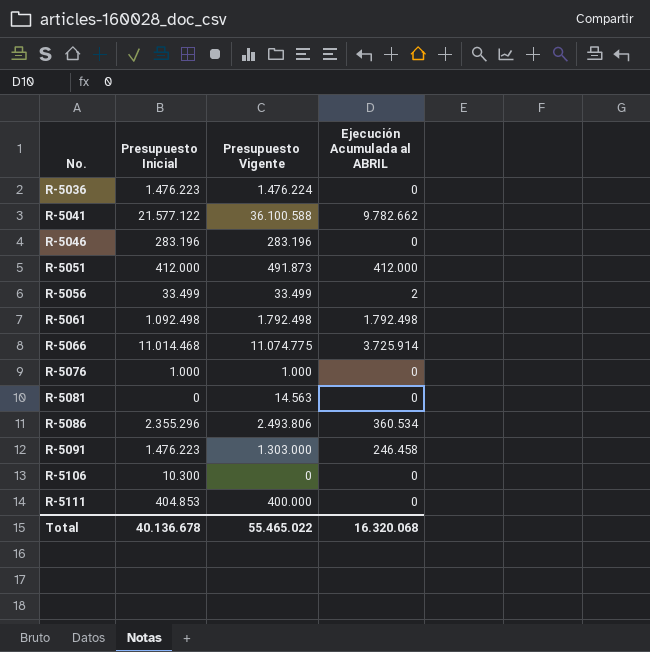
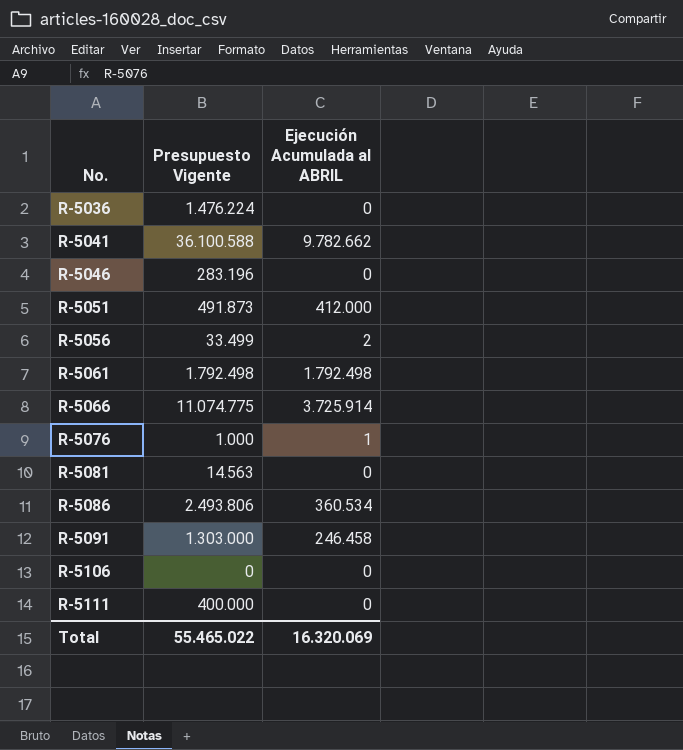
column Presupuesto Inicial | position: 2 -> none
R-5076 | Ejecución Acumulada al ABRIL: 0 -> 1
Total | Ejecución Acumulada al ABRIL: 16.320.068 -> 16.320.069

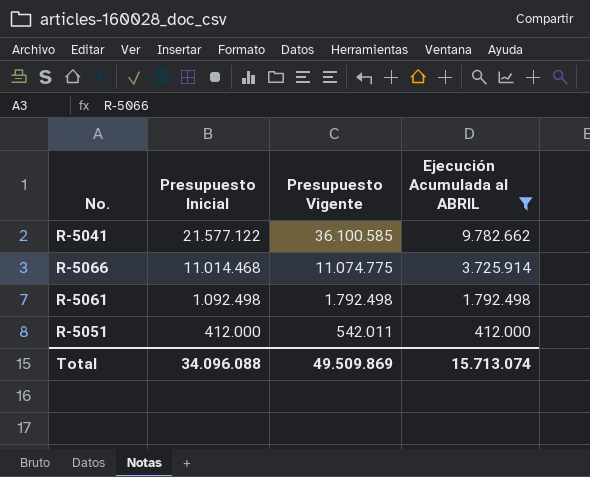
filter: none -> Ejecución Acumulada al ABRIL >= 412.000
row order: No. ascending -> Presupuesto Inicial descending
column Presupuesto Inicial | position: none -> 2
R-5041 | Presupuesto Vigente: 36.100.588 -> 36.100.585
R-5051 | Presupuesto Vigente: 491.873 -> 542.011
Total | Presupuesto Vigente: 55.465.022 -> 49.509.869
Total | Ejecución Acumulada al ABRIL: 16.320.069 -> 15.713.074

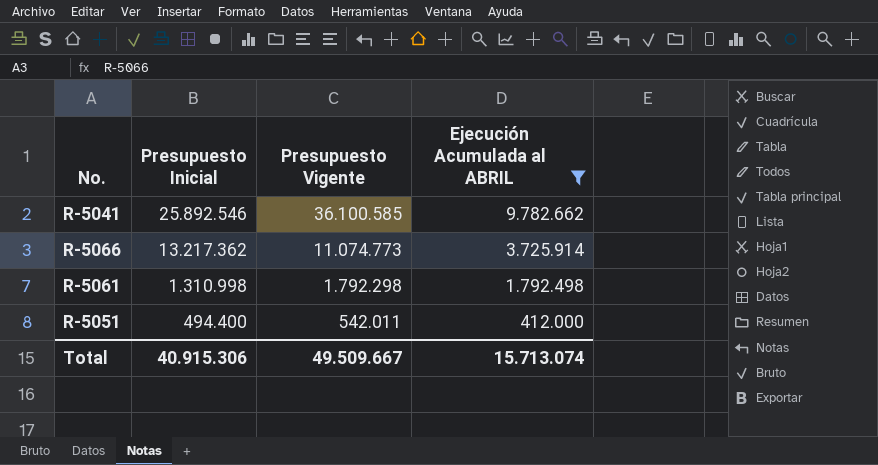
R-5041 | Presupuesto Inicial: 21.577.122 -> 25.892.546
R-5066 | Presupuesto Inicial: 11.014.468 -> 13.217.362
R-5066 | Presupuesto Vigente: 11.074.775 -> 11.074.773
R-5061 | Presupuesto Inicial: 1.092.498 -> 1.310.998
R-5061 | Presupuesto Vigente: 1.792.498 -> 1.792.298
R-5051 | Presupuesto Inicial: 412.000 -> 494.400
Total | Presupuesto Inicial: 34.096.088 -> 40.915.306
Total | Presupuesto Vigente: 49.509.869 -> 49.509.667

